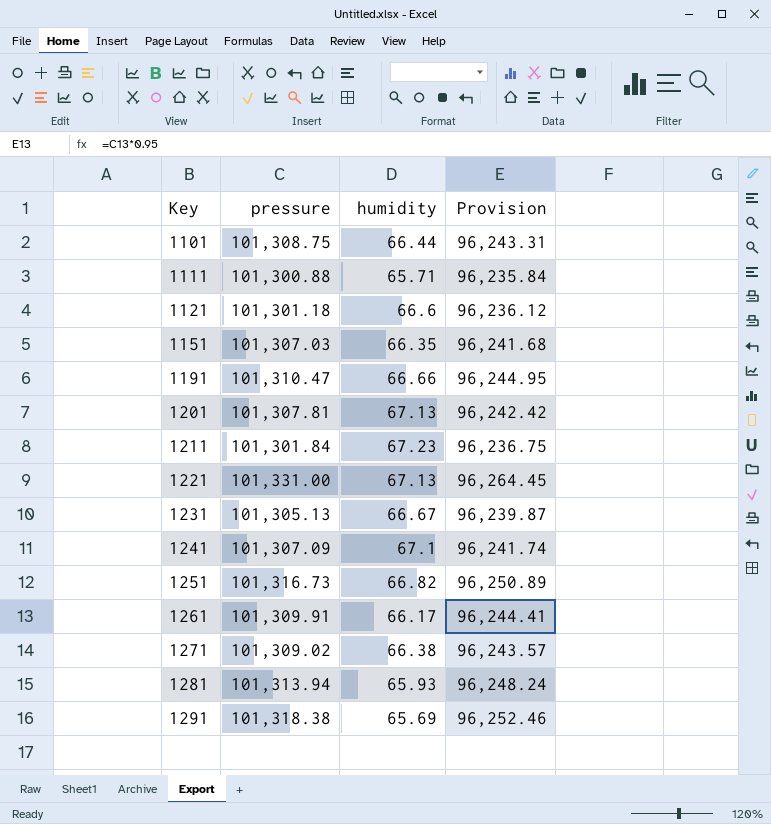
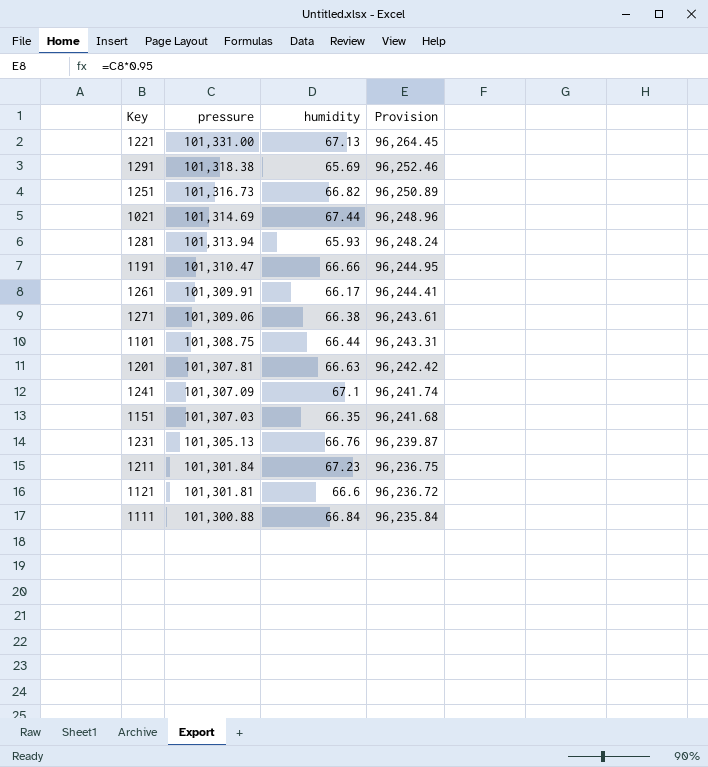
row order: Key ascending -> pressure descending
row 1021: none -> 101,314.69 | 67.44 | 96,248.96
1271 | pressure: 101,309.02 -> 101,309.06
1271 | Provision: 96,243.57 -> 96,243.61
1201 | humidity: 67.13 -> 66.63
1231 | humidity: 66.67 -> 66.76
1121 | pressure: 101,301.18 -> 101,301.81
1121 | Provision: 96,236.12 -> 96,236.72
1111 | humidity: 65.71 -> 66.84

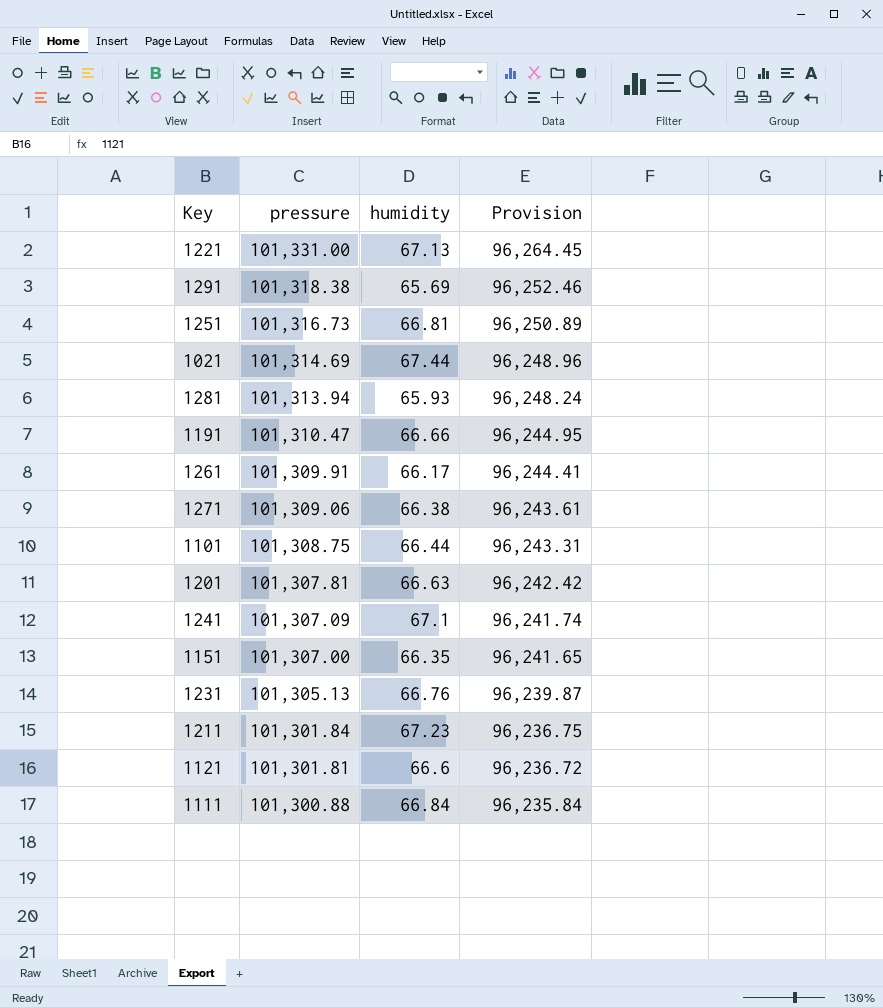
1251 | humidity: 66.82 -> 66.81
1151 | pressure: 101,307.03 -> 101,307.00
1151 | Provision: 96,241.68 -> 96,241.65

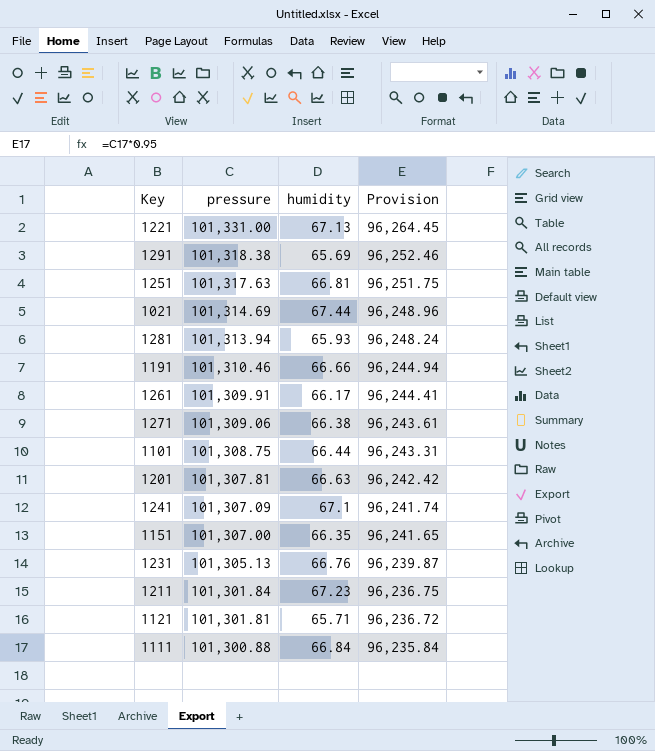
1251 | pressure: 101,316.73 -> 101,317.63
1251 | Provision: 96,250.89 -> 96,251.75
1191 | pressure: 101,310.47 -> 101,310.46
1191 | Provision: 96,244.95 -> 96,244.94
1121 | humidity: 66.6 -> 65.71

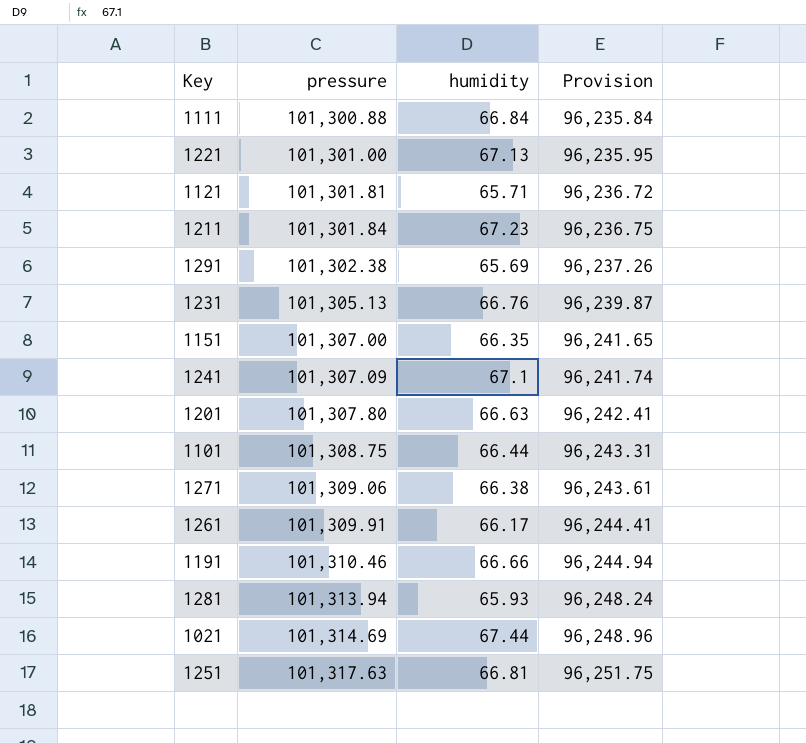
row order: pressure descending -> pressure ascending
1221 | pressure: 101,331.00 -> 101,301.00
1221 | Provision: 96,264.45 -> 96,235.95
1291 | pressure: 101,318.38 -> 101,302.38
1291 | Provision: 96,252.46 -> 96,237.26
1201 | pressure: 101,307.81 -> 101,307.80
1201 | Provision: 96,242.42 -> 96,242.41

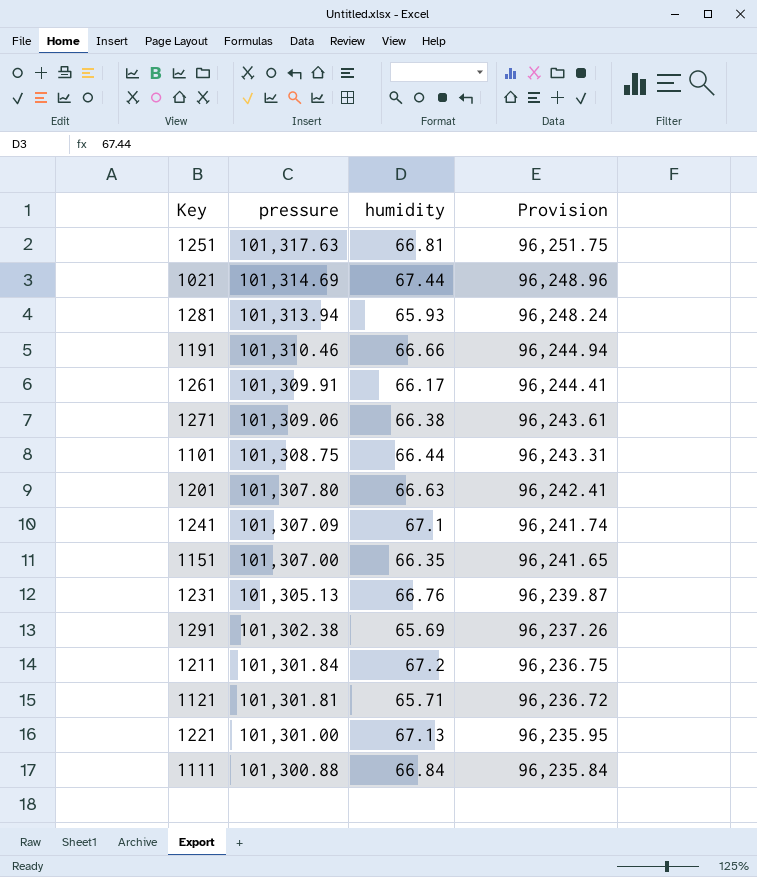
row order: pressure ascending -> pressure descending
1211 | humidity: 67.23 -> 67.2

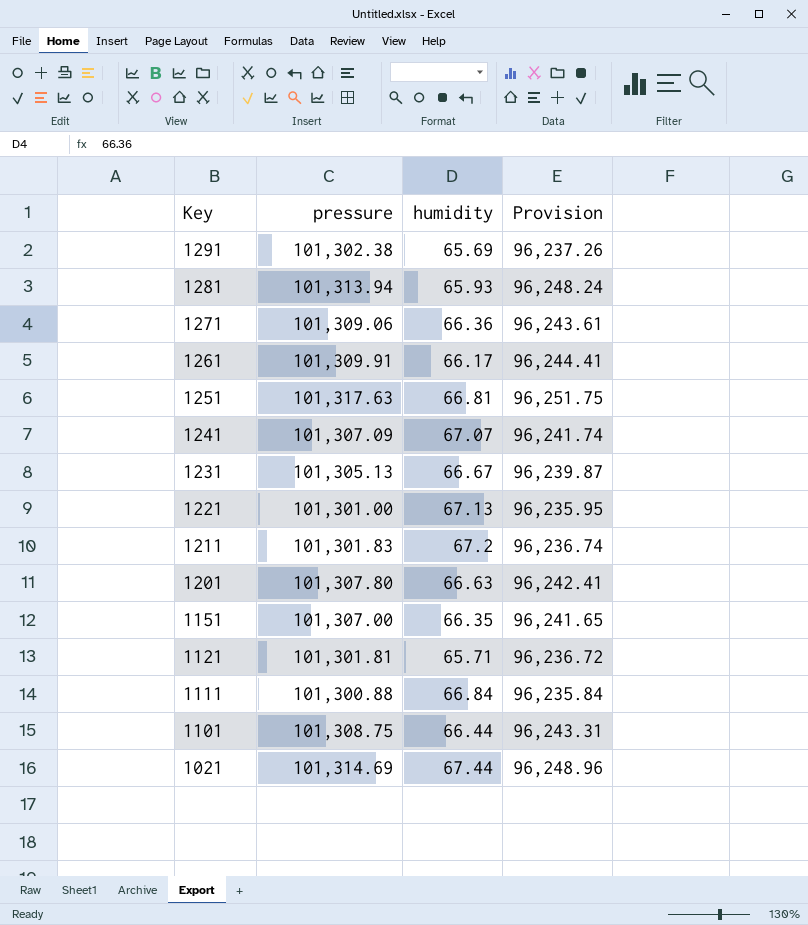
row order: pressure descending -> Key descending
row 1191: 101,310.46 | 66.66 | 96,244.94 -> none
1271 | humidity: 66.38 -> 66.36
1241 | humidity: 67.1 -> 67.07
1231 | humidity: 66.76 -> 66.67
1211 | pressure: 101,301.84 -> 101,301.83
1211 | Provision: 96,236.75 -> 96,236.74

